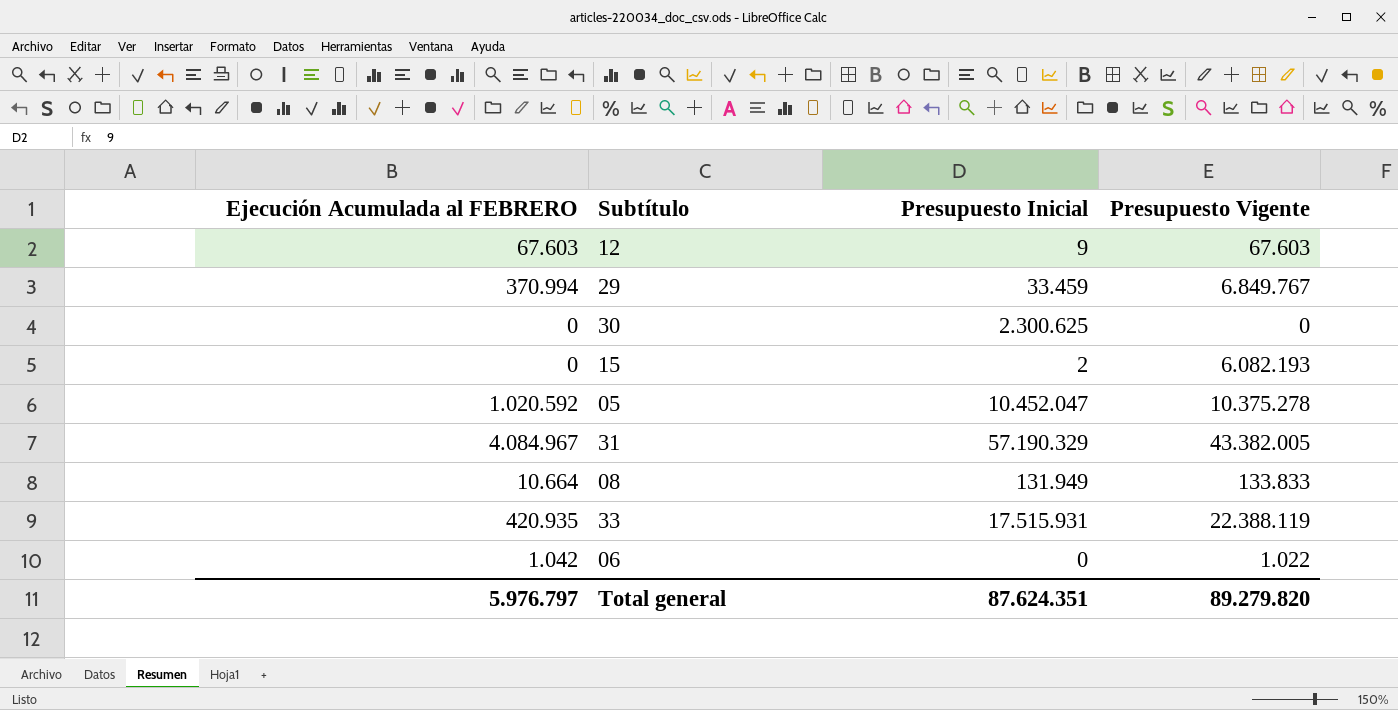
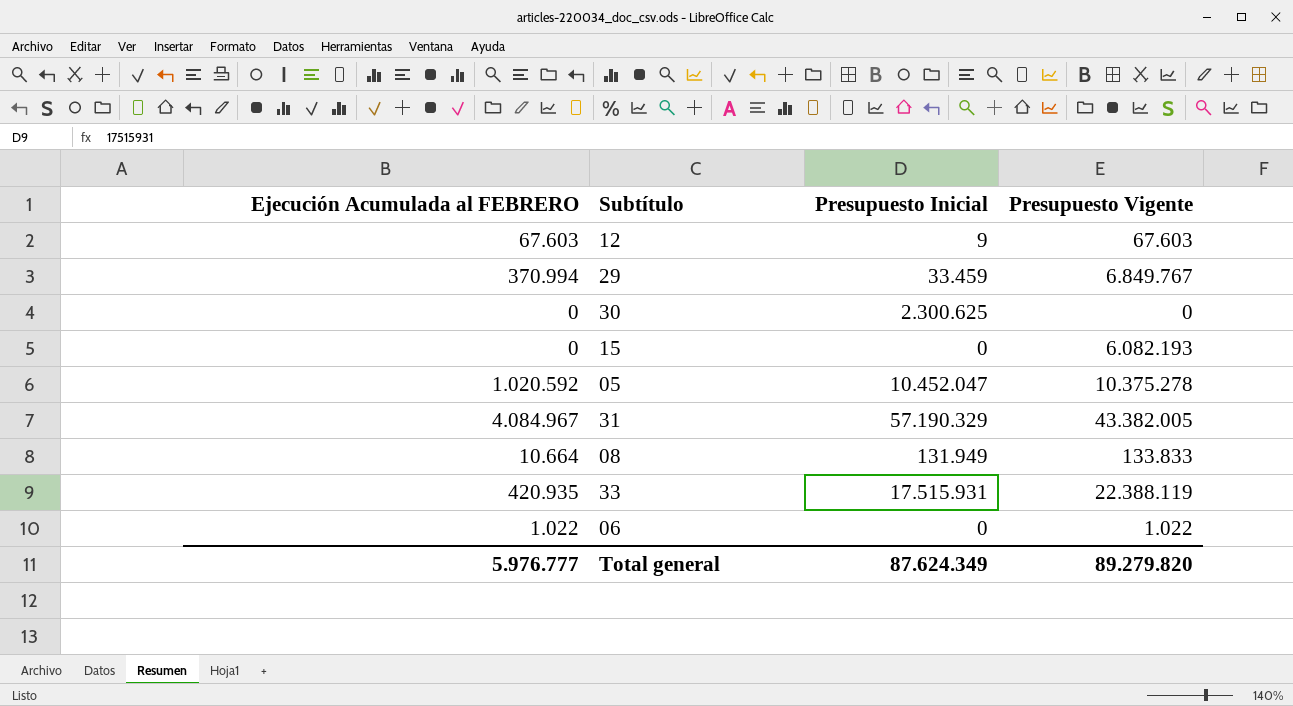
15 | Presupuesto Inicial: 2 -> 0
06 | Ejecución Acumulada al FEBRERO: 1.042 -> 1.022
Total general | Ejecución Acumulada al FEBRERO: 5.976.797 -> 5.976.777
Total general | Presupuesto Inicial: 87.624.351 -> 87.624.349

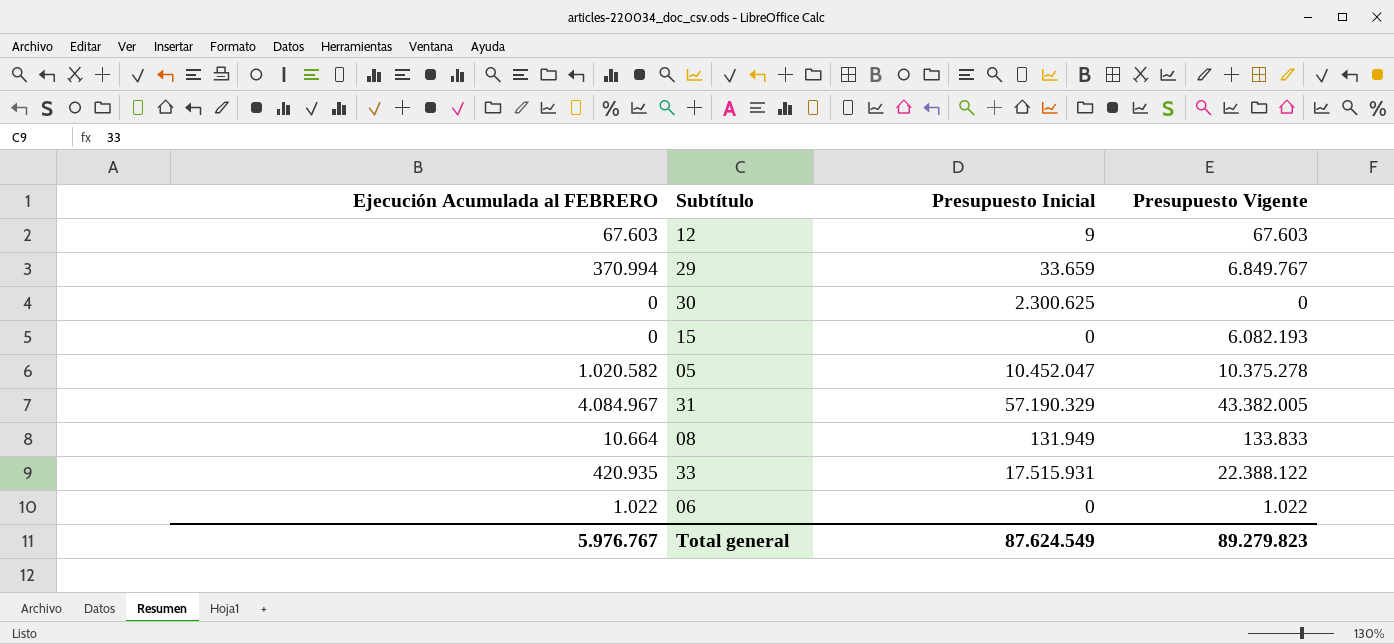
29 | Presupuesto Inicial: 33.459 -> 33.659
05 | Ejecución Acumulada al FEBRERO: 1.020.592 -> 1.020.582
33 | Presupuesto Vigente: 22.388.119 -> 22.388.122
Total general | Ejecución Acumulada al FEBRERO: 5.976.777 -> 5.976.767
Total general | Presupuesto Inicial: 87.624.349 -> 87.624.549
Total general | Presupuesto Vigente: 89.279.820 -> 89.279.823

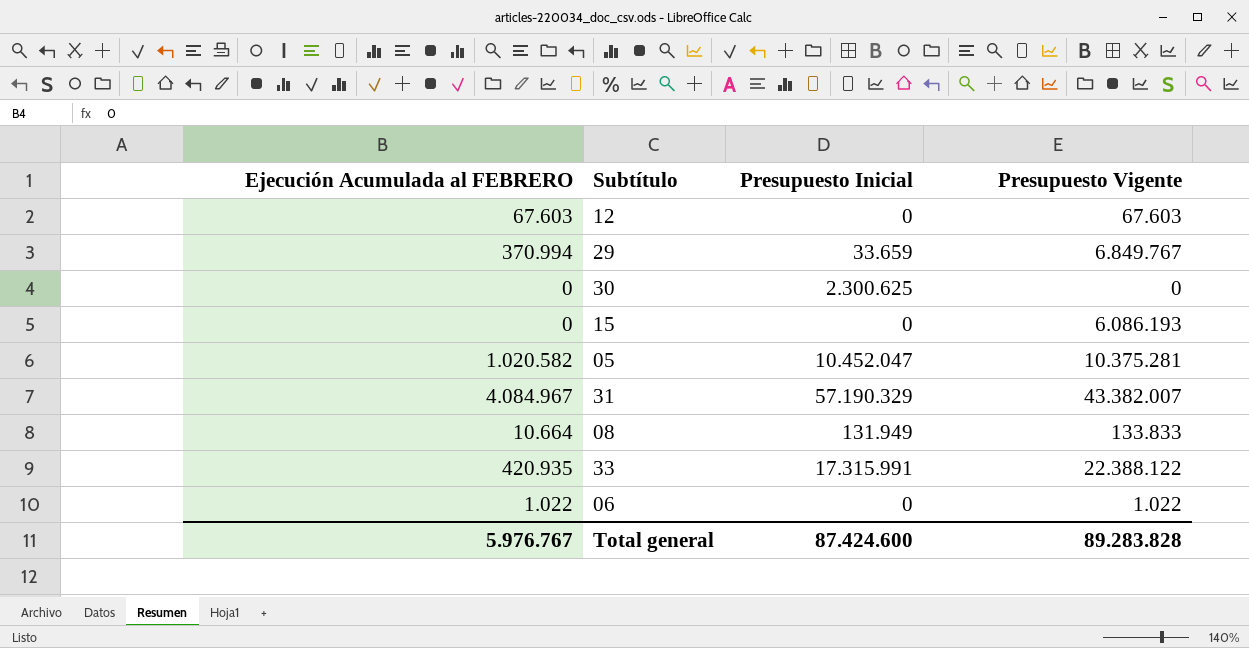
12 | Presupuesto Inicial: 9 -> 0
15 | Presupuesto Vigente: 6.082.193 -> 6.086.193
05 | Presupuesto Vigente: 10.375.278 -> 10.375.281
31 | Presupuesto Vigente: 43.382.005 -> 43.382.007
33 | Presupuesto Inicial: 17.515.931 -> 17.315.991
Total general | Presupuesto Inicial: 87.624.549 -> 87.424.600
Total general | Presupuesto Vigente: 89.279.823 -> 89.283.828

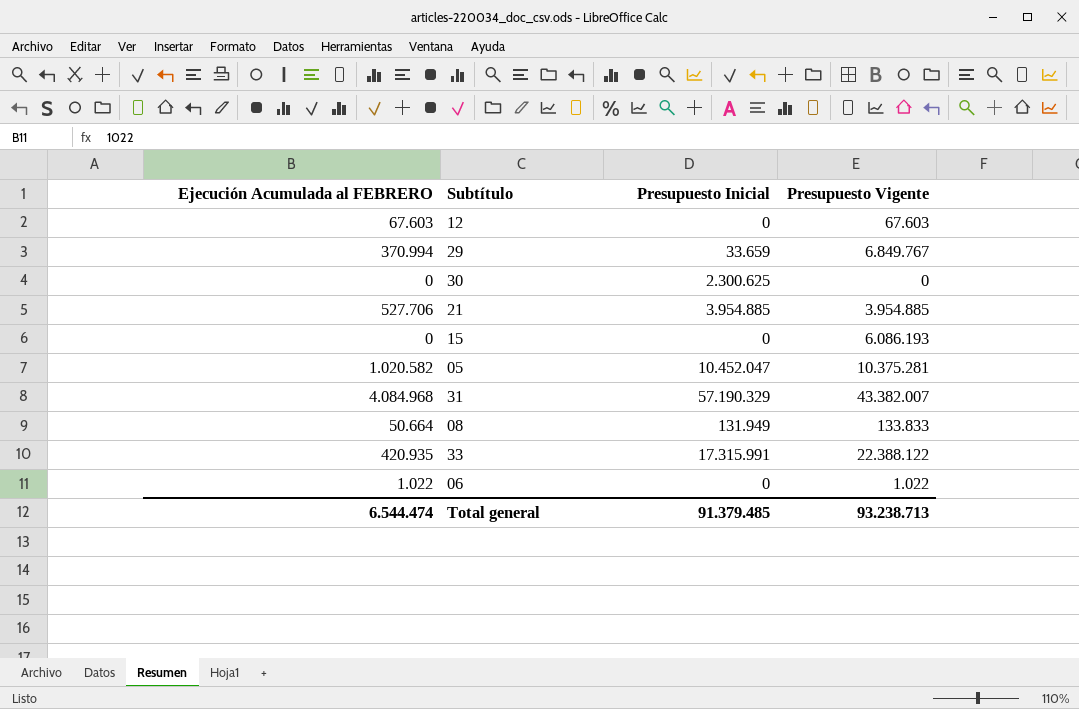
row 21: none -> 527.706 | 3.954.885 | 3.954.885
31 | Ejecución Acumulada al FEBRERO: 4.084.967 -> 4.084.968
08 | Ejecución Acumulada al FEBRERO: 10.664 -> 50.664
Total general | Ejecución Acumulada al FEBRERO: 5.976.767 -> 6.544.474
Total general | Presupuesto Inicial: 87.424.600 -> 91.379.485
Total general | Presupuesto Vigente: 89.283.828 -> 93.238.713

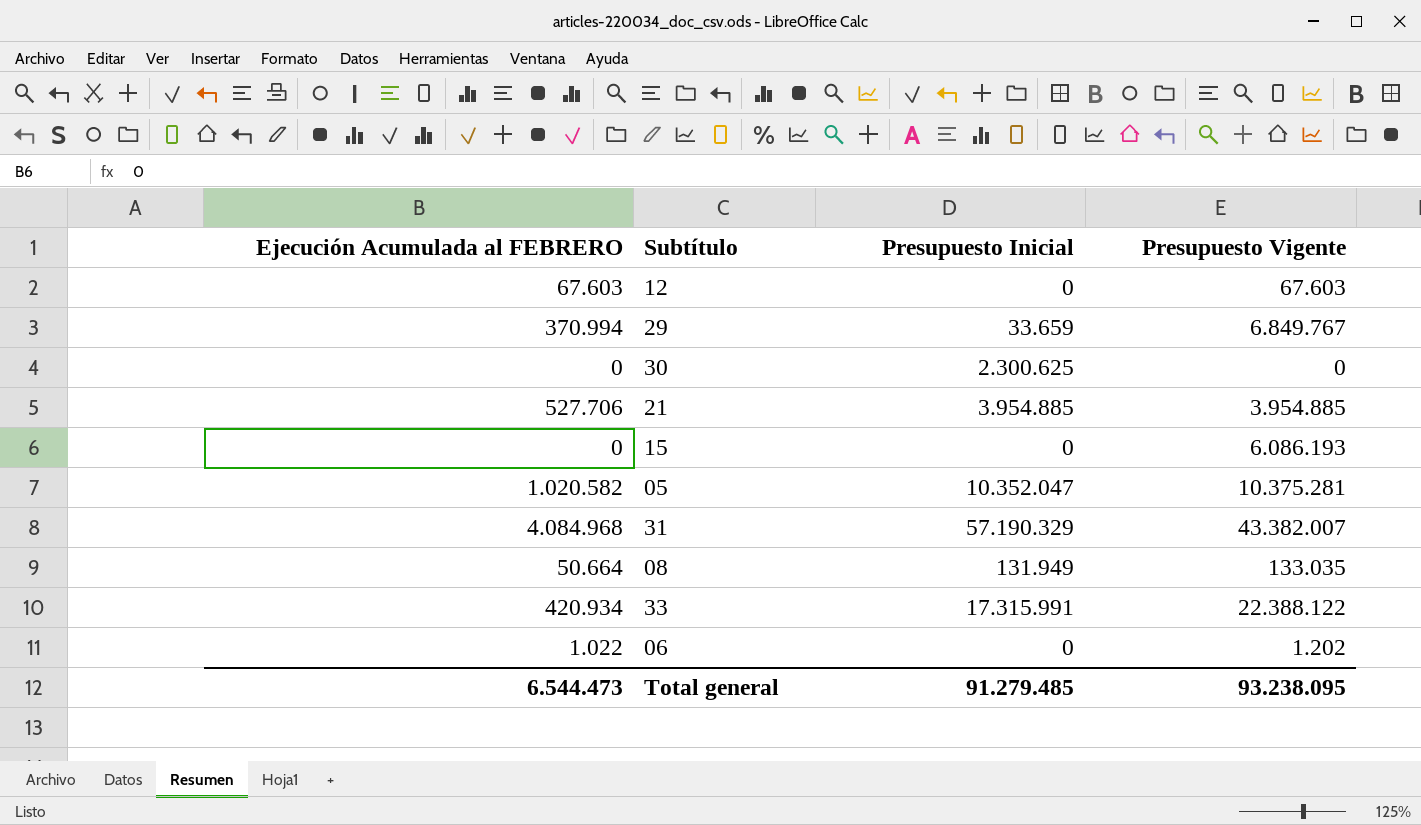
05 | Presupuesto Inicial: 10.452.047 -> 10.352.047
08 | Presupuesto Vigente: 133.833 -> 133.035
33 | Ejecución Acumulada al FEBRERO: 420.935 -> 420.934
06 | Presupuesto Vigente: 1.022 -> 1.202
Total general | Ejecución Acumulada al FEBRERO: 6.544.474 -> 6.544.473
Total general | Presupuesto Inicial: 91.379.485 -> 91.279.485
Total general | Presupuesto Vigente: 93.238.713 -> 93.238.095

